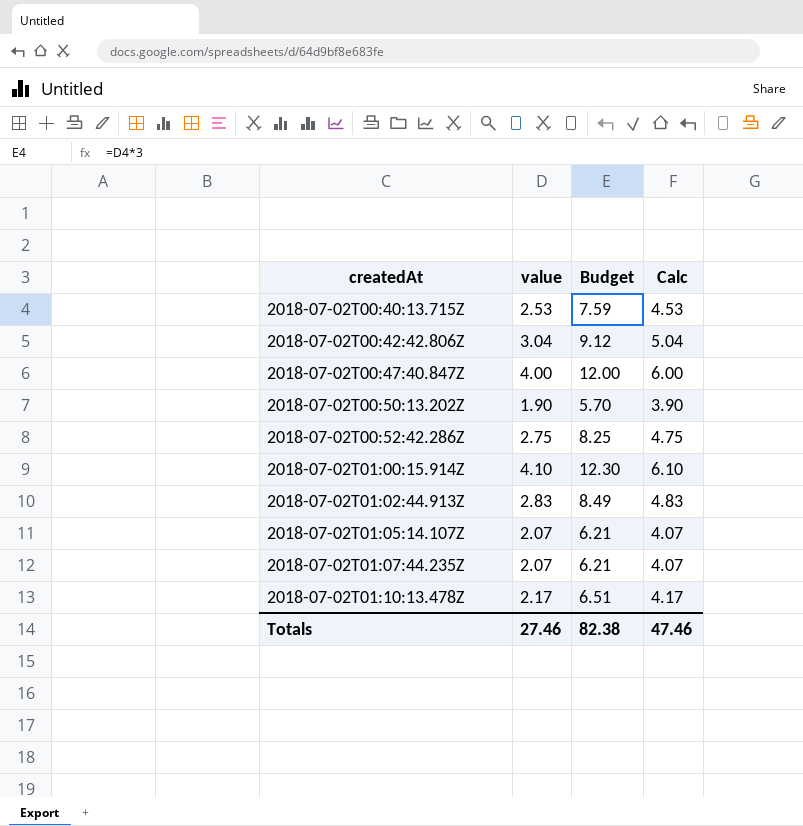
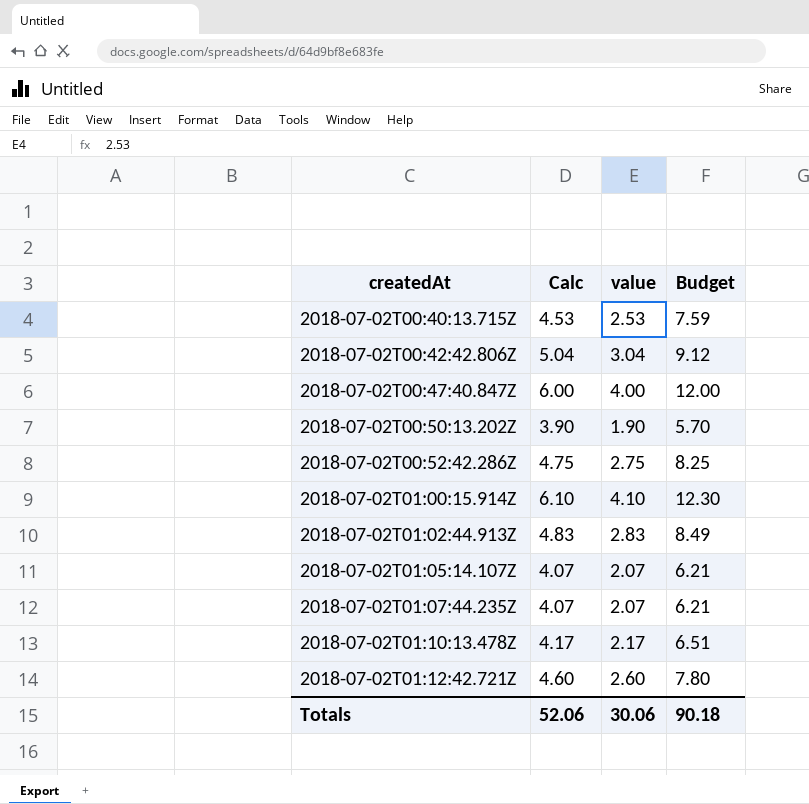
column Calc | position: 4 -> 2
row 2018-07-02T01:12:42.721Z: none -> 4.60 | 2.60 | 7.80
Totals | Calc: 47.46 -> 52.06
Totals | value: 27.46 -> 30.06
Totals | Budget: 82.38 -> 90.18

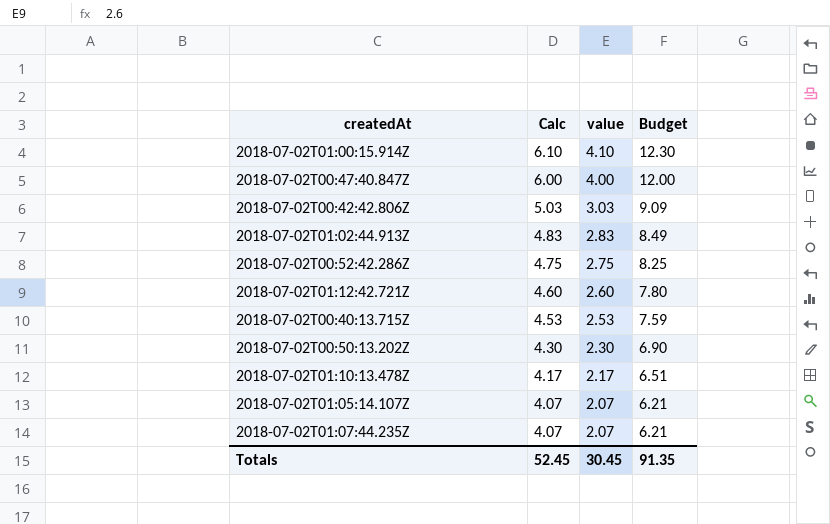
row order: createdAt ascending -> Calc descending
2018-07-02T00:42:42.806Z | Calc: 5.04 -> 5.03
2018-07-02T00:42:42.806Z | value: 3.04 -> 3.03
2018-07-02T00:42:42.806Z | Budget: 9.12 -> 9.09
2018-07-02T00:50:13.202Z | Calc: 3.90 -> 4.30
2018-07-02T00:50:13.202Z | value: 1.90 -> 2.30
2018-07-02T00:50:13.202Z | Budget: 5.70 -> 6.90
Totals | Calc: 52.06 -> 52.45
Totals | value: 30.06 -> 30.45
Totals | Budget: 90.18 -> 91.35

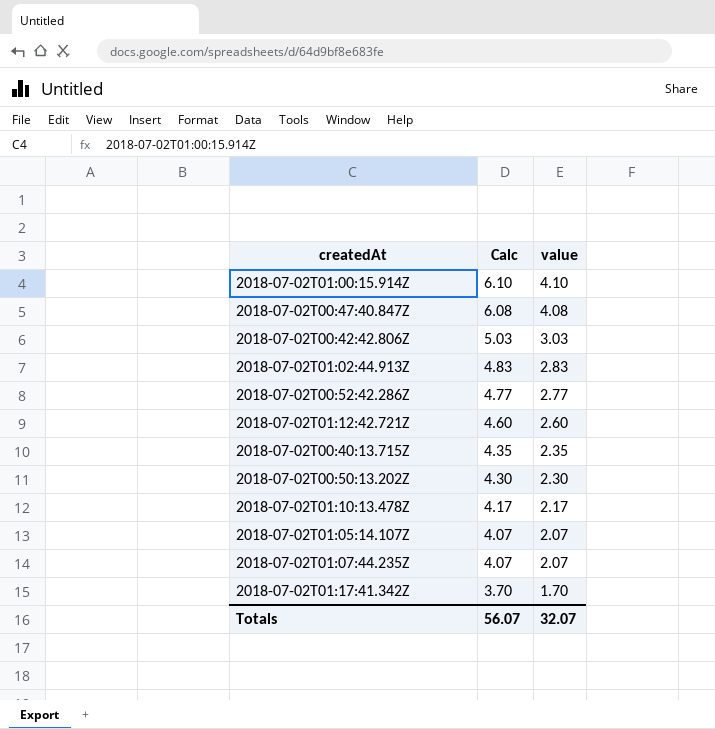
column Budget | formula: [value] * 3 -> none
2018-07-02T00:47:40.847Z | Calc: 6.00 -> 6.08
2018-07-02T00:47:40.847Z | value: 4.00 -> 4.08
2018-07-02T00:52:42.286Z | Calc: 4.75 -> 4.77
2018-07-02T00:52:42.286Z | value: 2.75 -> 2.77
2018-07-02T00:40:13.715Z | Calc: 4.53 -> 4.35
2018-07-02T00:40:13.715Z | value: 2.53 -> 2.35
row 2018-07-02T01:17:41.342Z: none -> 3.70 | 1.70
Totals | Calc: 52.45 -> 56.07
Totals | value: 30.45 -> 32.07

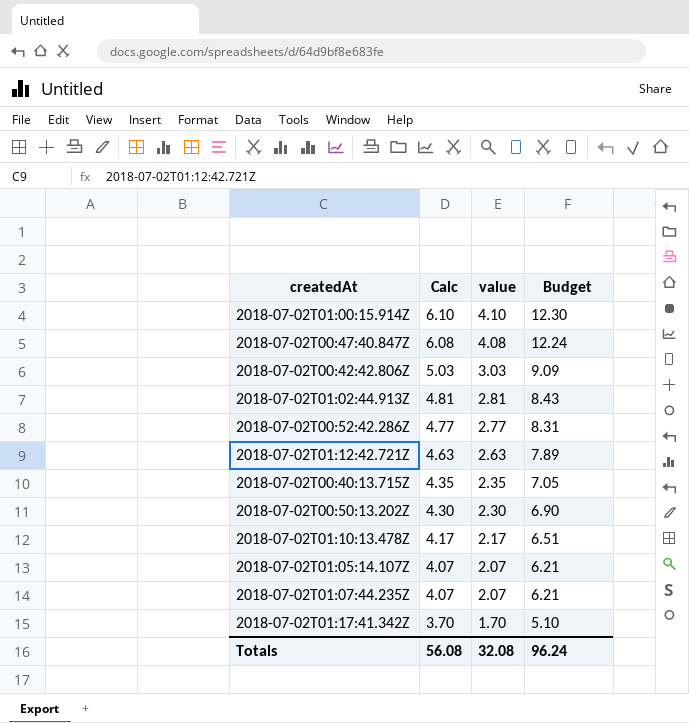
column Budget | formula: none -> [value] * 3
2018-07-02T01:02:44.913Z | Calc: 4.83 -> 4.81
2018-07-02T01:02:44.913Z | value: 2.83 -> 2.81
2018-07-02T01:12:42.721Z | Calc: 4.60 -> 4.63
2018-07-02T01:12:42.721Z | value: 2.60 -> 2.63
Totals | Calc: 56.07 -> 56.08
Totals | value: 32.07 -> 32.08

